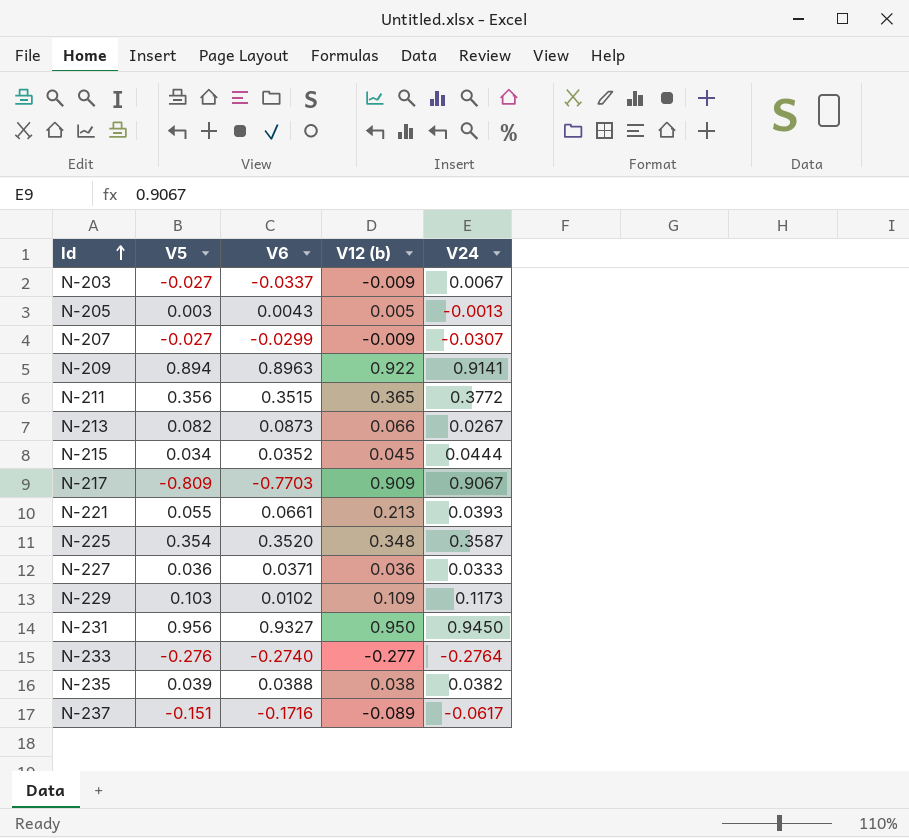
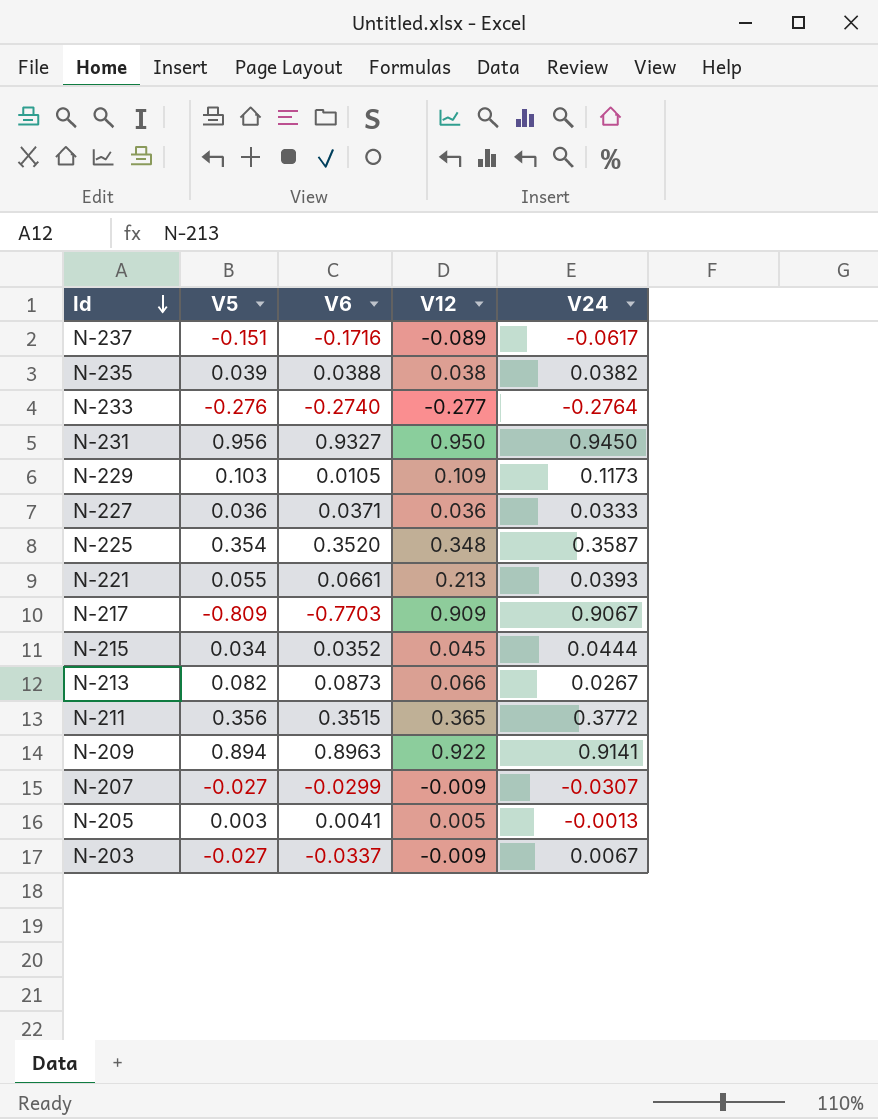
row order: Id ascending -> Id descending
column name: V12 (b) -> V12
N-229 | V6: 0.0102 -> 0.0105
N-205 | V6: 0.0043 -> 0.0041

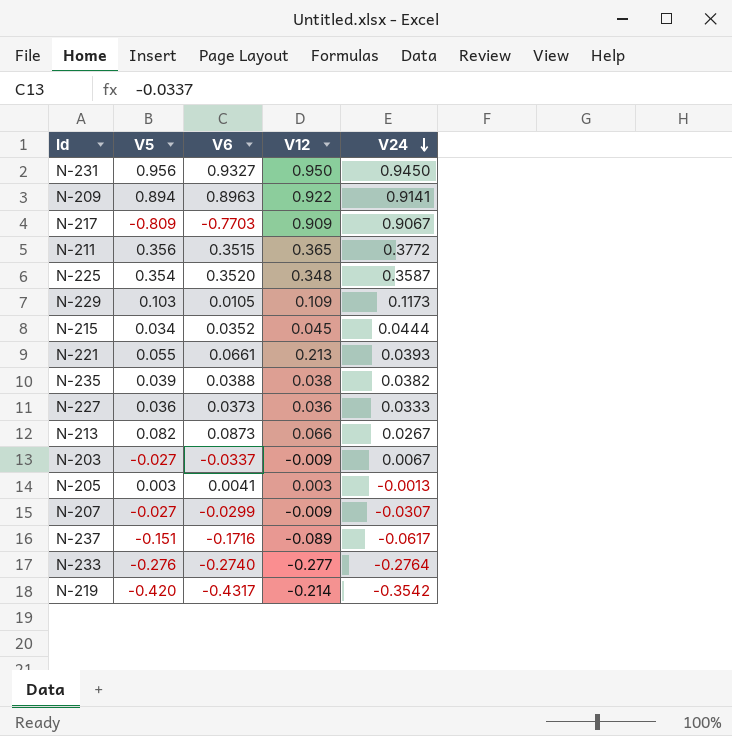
row order: Id descending -> V24 descending
N-227 | V6: 0.0371 -> 0.0373
N-205 | V12: 0.005 -> 0.003
row N-219: none -> -0.420 | -0.4317 | -0.214 | -0.3542

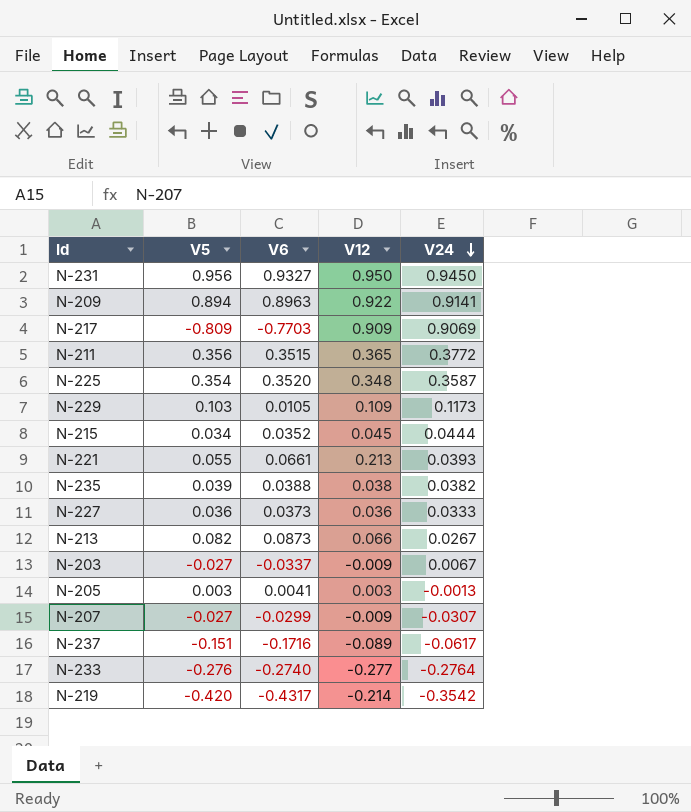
N-217 | V24: 0.9067 -> 0.9069

